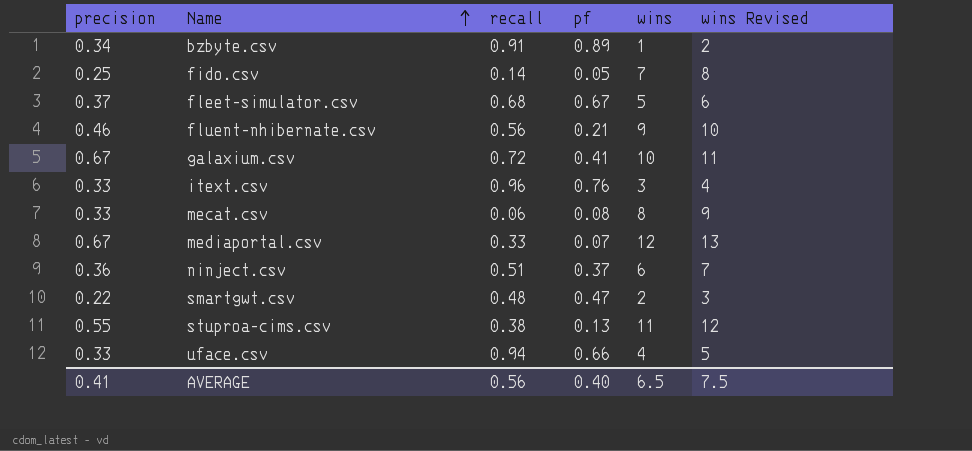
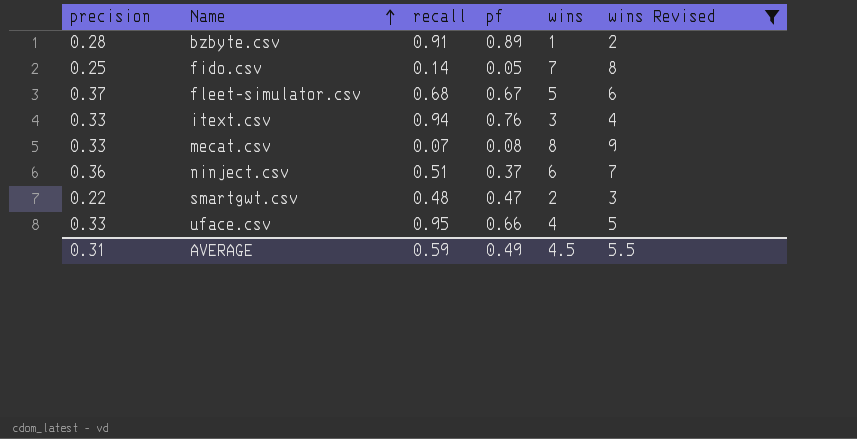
filter: none -> wins Revised <= 9
bzbyte.csv | precision: 0.34 -> 0.28
itext.csv | recall: 0.96 -> 0.94
mecat.csv | recall: 0.06 -> 0.07
uface.csv | recall: 0.94 -> 0.95
AVERAGE | precision: 0.41 -> 0.31
AVERAGE | recall: 0.56 -> 0.59
AVERAGE | pf: 0.40 -> 0.49
AVERAGE | wins: 6.5 -> 4.5
AVERAGE | wins Revised: 7.5 -> 5.5

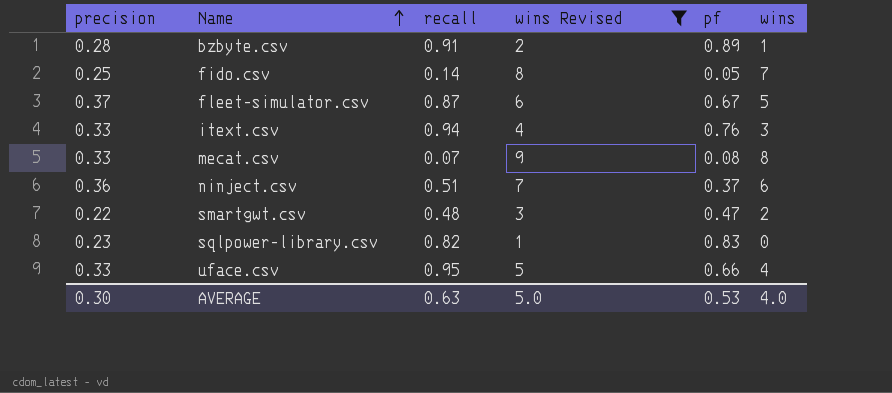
column wins Revised | position: 6 -> 4
fleet-simulator.csv | recall: 0.68 -> 0.87
row sqlpower-library.csv: none -> 0.23 | 0.82 | 1 | 0.83 | 0
AVERAGE | precision: 0.31 -> 0.30
AVERAGE | recall: 0.59 -> 0.63
AVERAGE | wins Revised: 5.5 -> 5.0
AVERAGE | pf: 0.49 -> 0.53
AVERAGE | wins: 4.5 -> 4.0

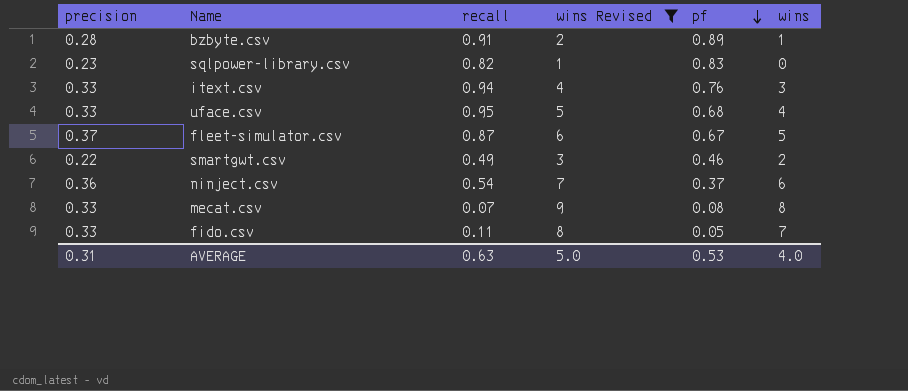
row order: Name ascending -> pf descending
uface.csv | pf: 0.66 -> 0.68
smartgwt.csv | recall: 0.48 -> 0.49
smartgwt.csv | pf: 0.47 -> 0.46
ninject.csv | recall: 0.51 -> 0.54
fido.csv | precision: 0.25 -> 0.33
fido.csv | recall: 0.14 -> 0.11
AVERAGE | precision: 0.30 -> 0.31

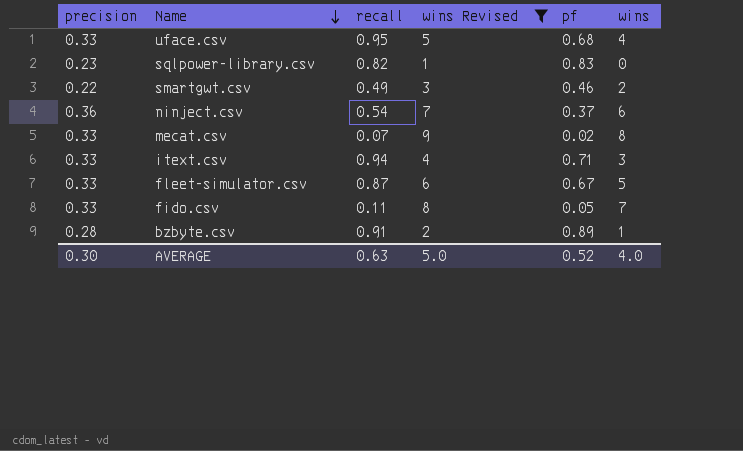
row order: pf descending -> Name descending
mecat.csv | pf: 0.08 -> 0.02
itext.csv | pf: 0.76 -> 0.71
fleet-simulator.csv | precision: 0.37 -> 0.33
AVERAGE | precision: 0.31 -> 0.30
AVERAGE | pf: 0.53 -> 0.52

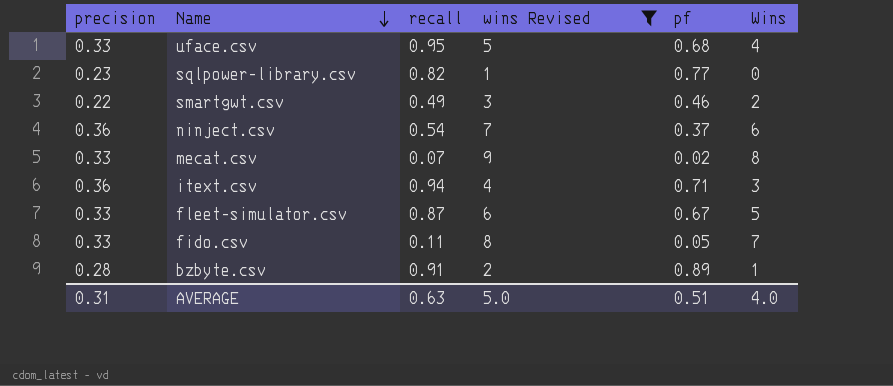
column name: wins -> Wins
sqlpower-library.csv | pf: 0.83 -> 0.77
itext.csv | precision: 0.33 -> 0.36
AVERAGE | precision: 0.30 -> 0.31
AVERAGE | pf: 0.52 -> 0.51

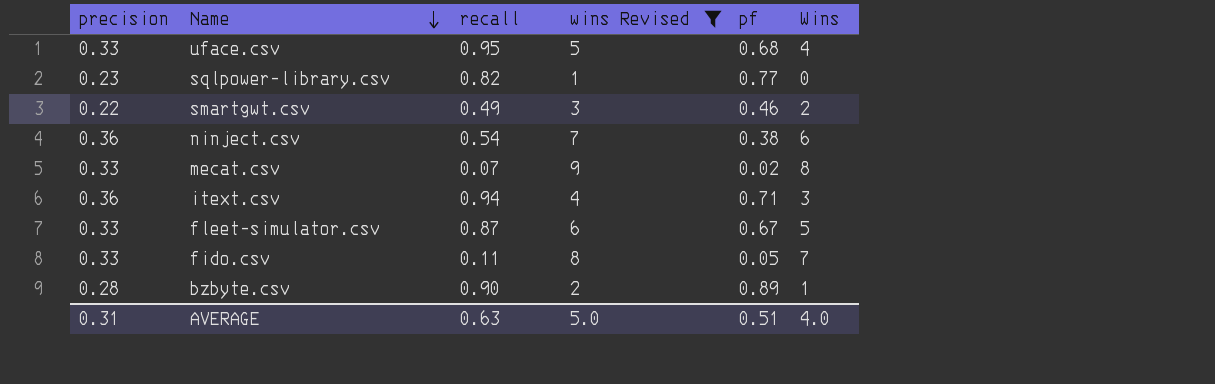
ninject.csv | pf: 0.37 -> 0.38
bzbyte.csv | recall: 0.91 -> 0.90

